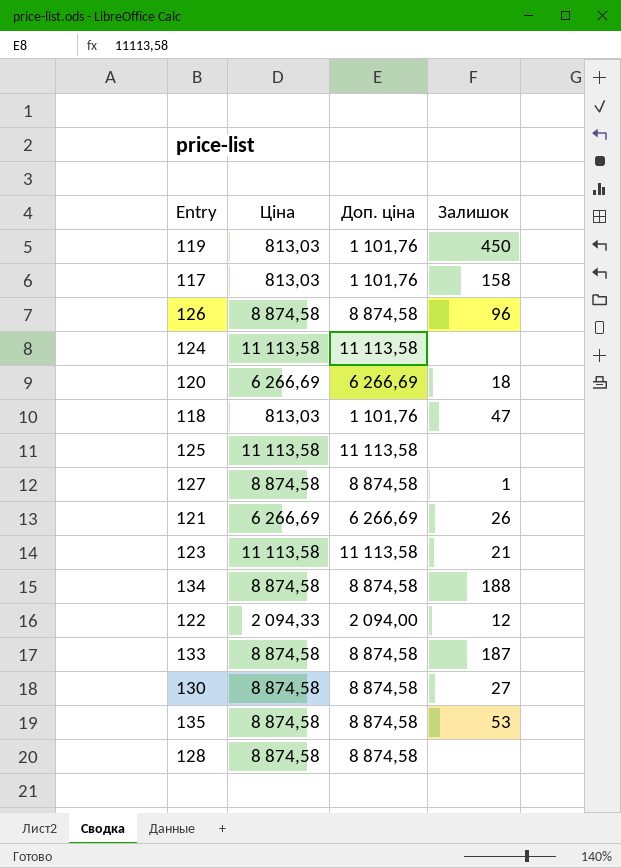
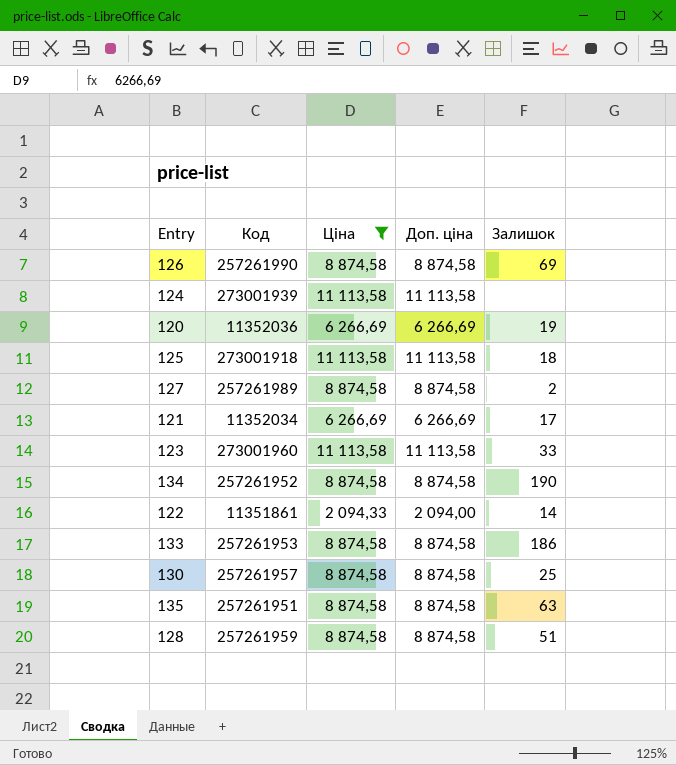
filter: none -> Ціна != 813,03
column Код | position: none -> 2
126 | Залишок: 96 -> 69
120 | Залишок: 18 -> 19
125 | Залишок: none -> 18
127 | Залишок: 1 -> 2
121 | Залишок: 26 -> 17
123 | Залишок: 21 -> 33
134 | Залишок: 188 -> 190
122 | Залишок: 12 -> 14
133 | Залишок: 187 -> 186
130 | Залишок: 27 -> 25
135 | Залишок: 53 -> 63
128 | Залишок: none -> 51

